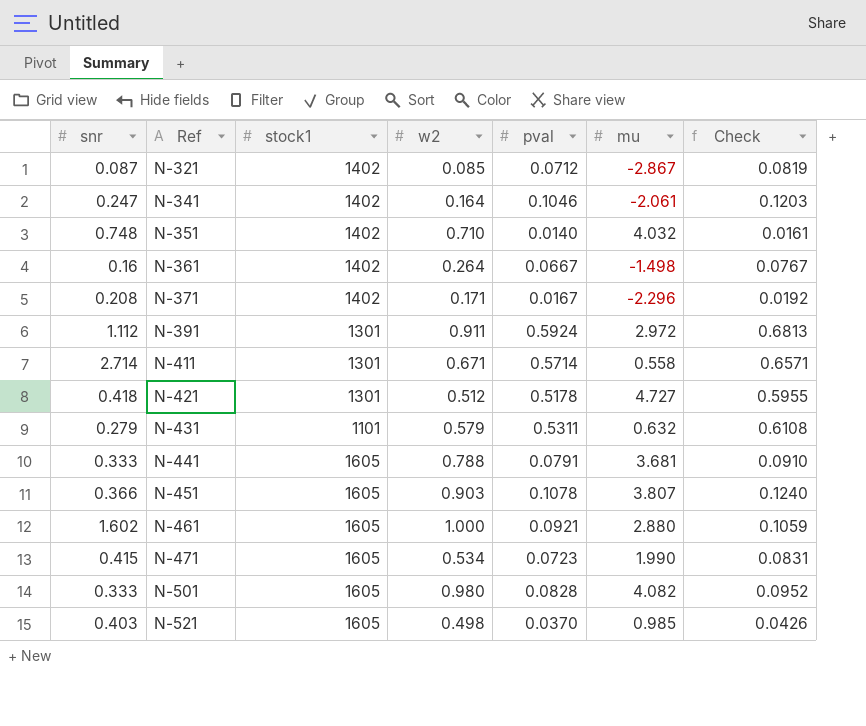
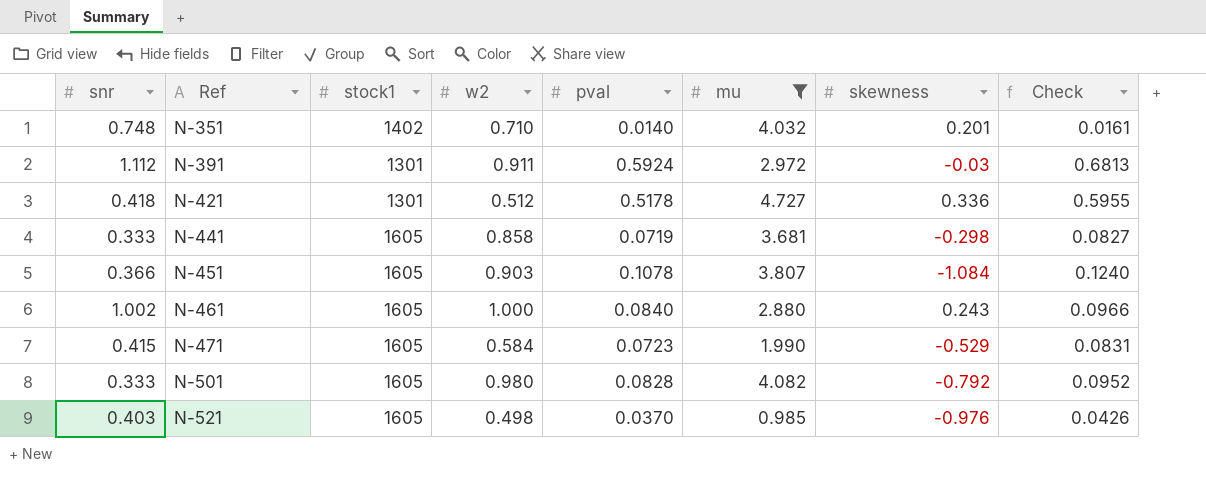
filter: none -> mu >= 0.985
column skewness | position: none -> 7
N-441 | w2: 0.788 -> 0.858
N-441 | pval: 0.0791 -> 0.0719
N-441 | Check: 0.0910 -> 0.0827
N-461 | snr: 1.602 -> 1.002
N-461 | pval: 0.0921 -> 0.0840
N-461 | Check: 0.1059 -> 0.0966
N-471 | w2: 0.534 -> 0.584

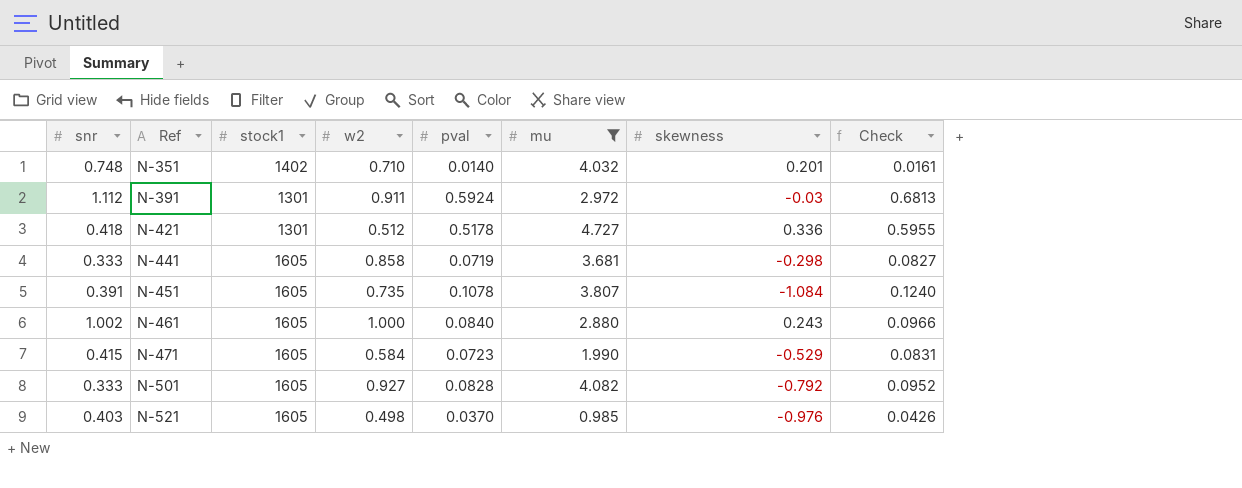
N-451 | snr: 0.366 -> 0.391
N-451 | w2: 0.903 -> 0.735
N-501 | w2: 0.980 -> 0.927

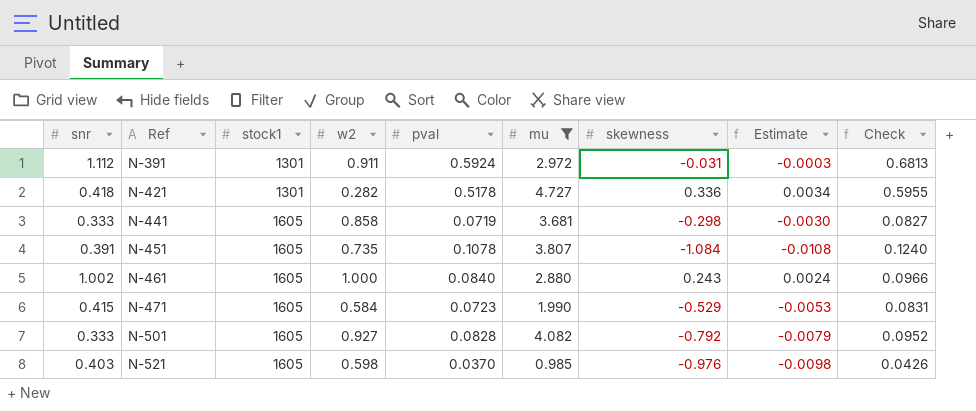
column Estimate | formula: none -> [skewness] * 0.01
row N-351: 0.748 | 1402 | 0.710 | 0.0140 | 4.032 | 0.201 | 0.0161 -> none
N-391 | skewness: -0.03 -> -0.031
N-421 | w2: 0.512 -> 0.282
N-521 | w2: 0.498 -> 0.598

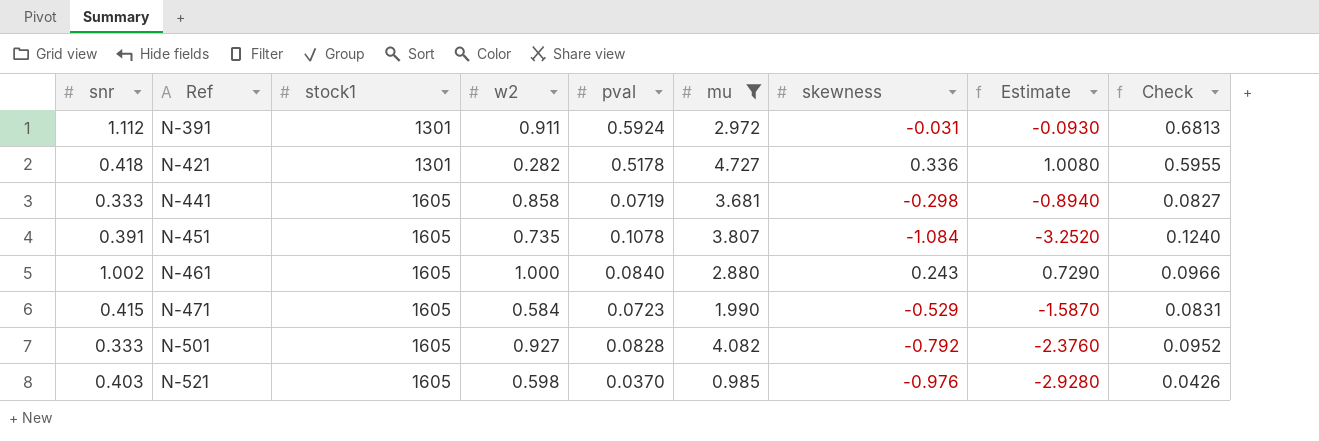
column Estimate | formula: [skewness] * 0.01 -> [skewness] * 3

